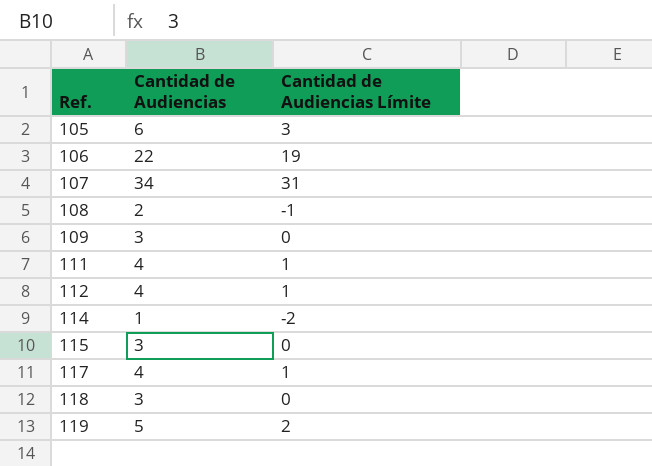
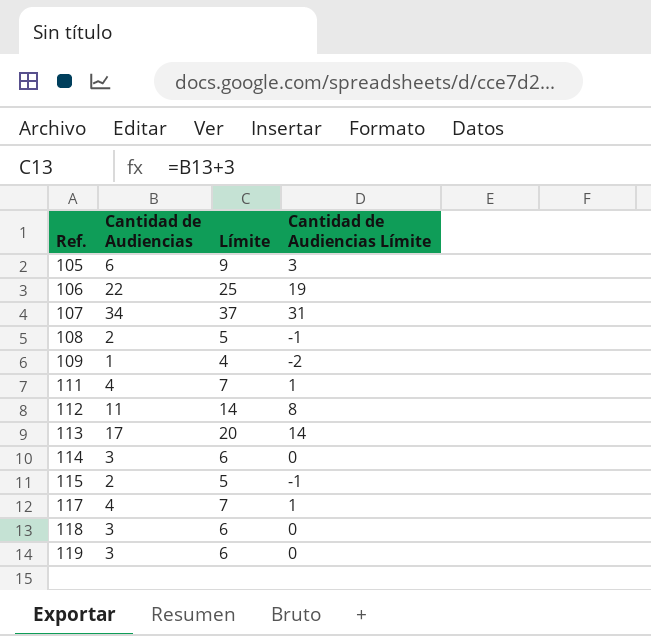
column Límite | formula: none -> [Cantidad de Audiencias] + 3
109 | Cantidad de Audiencias: 3 -> 1
109 | Cantidad de Audiencias Límite: 0 -> -2
112 | Cantidad de Audiencias: 4 -> 11
112 | Cantidad de Audiencias Límite: 1 -> 8
row 113: none -> 17 | 20 | 14
114 | Cantidad de Audiencias: 1 -> 3
114 | Cantidad de Audiencias Límite: -2 -> 0
115 | Cantidad de Audiencias: 3 -> 2
115 | Cantidad de Audiencias Límite: 0 -> -1
119 | Cantidad de Audiencias: 5 -> 3
119 | Cantidad de Audiencias Límite: 2 -> 0

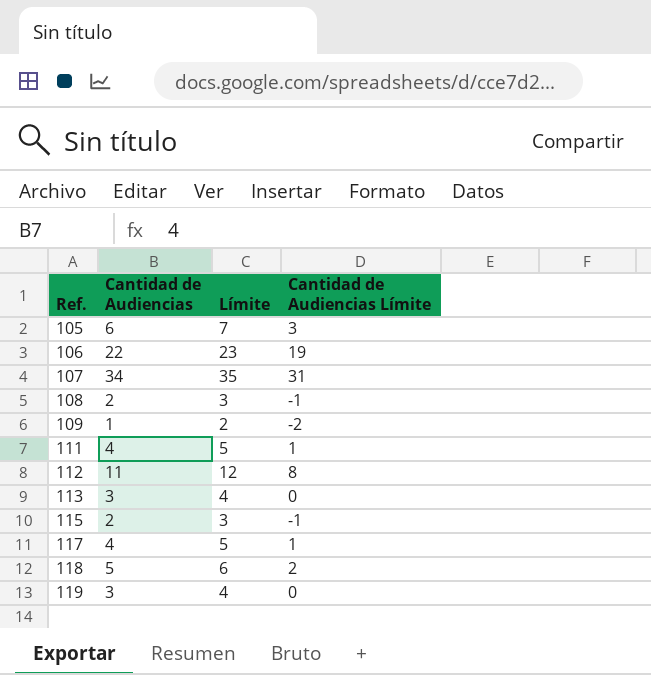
column Límite | formula: [Cantidad de Audiencias] + 3 -> [Cantidad de Audiencias] + 1
row 114: 3 | 6 | 0 -> none
113 | Cantidad de Audiencias: 17 -> 3
113 | Cantidad de Audiencias Límite: 14 -> 0
118 | Cantidad de Audiencias: 3 -> 5
118 | Cantidad de Audiencias Límite: 0 -> 2

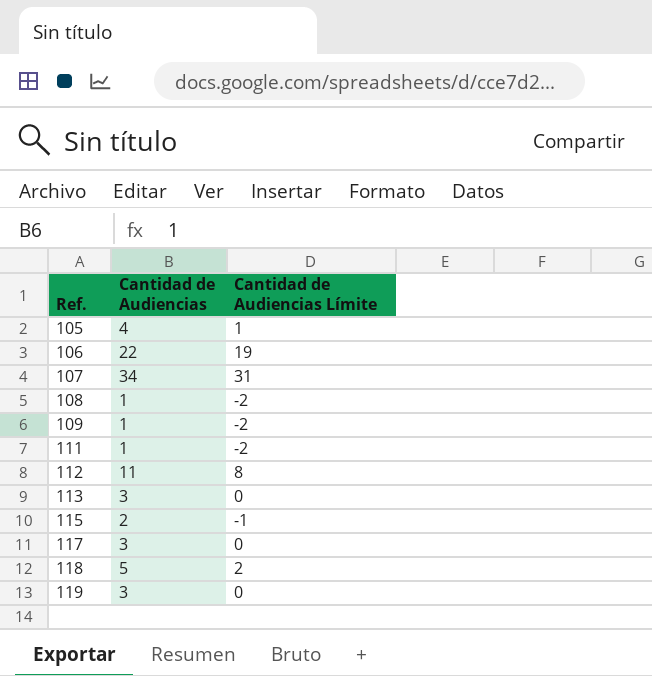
column Límite | formula: [Cantidad de Audiencias] + 1 -> none
105 | Cantidad de Audiencias: 6 -> 4
105 | Cantidad de Audiencias Límite: 3 -> 1
108 | Cantidad de Audiencias: 2 -> 1
108 | Cantidad de Audiencias Límite: -1 -> -2
111 | Cantidad de Audiencias: 4 -> 1
111 | Cantidad de Audiencias Límite: 1 -> -2
117 | Cantidad de Audiencias: 4 -> 3
117 | Cantidad de Audiencias Límite: 1 -> 0

